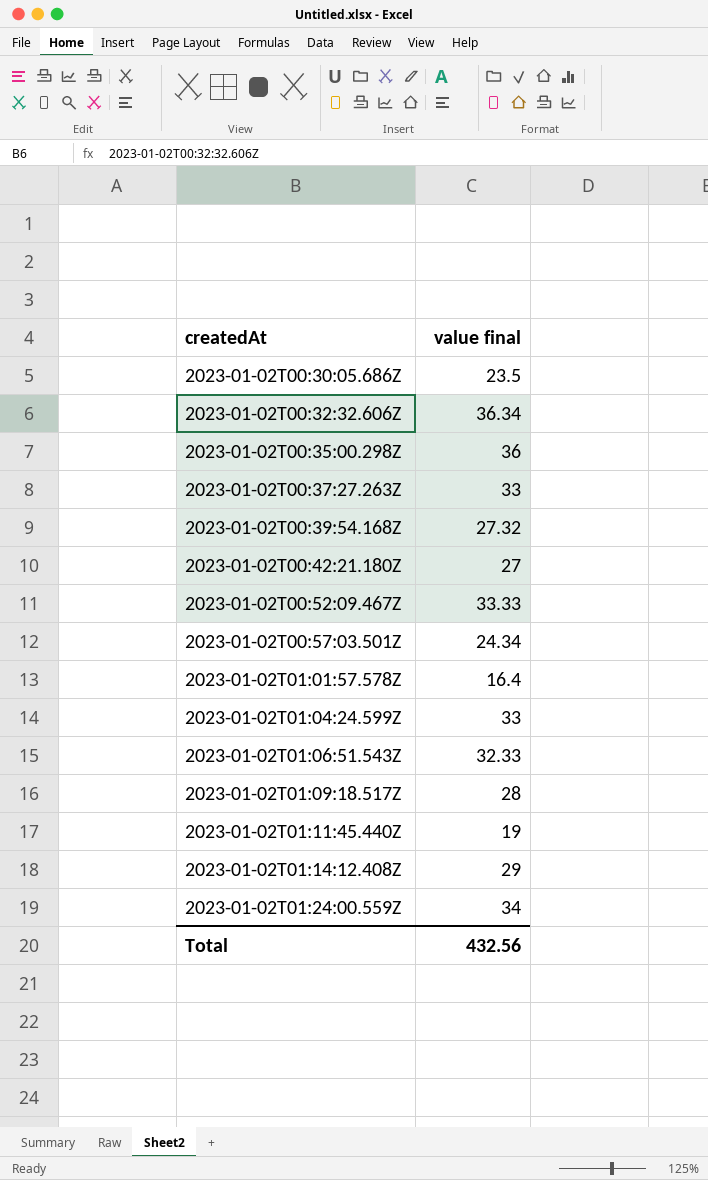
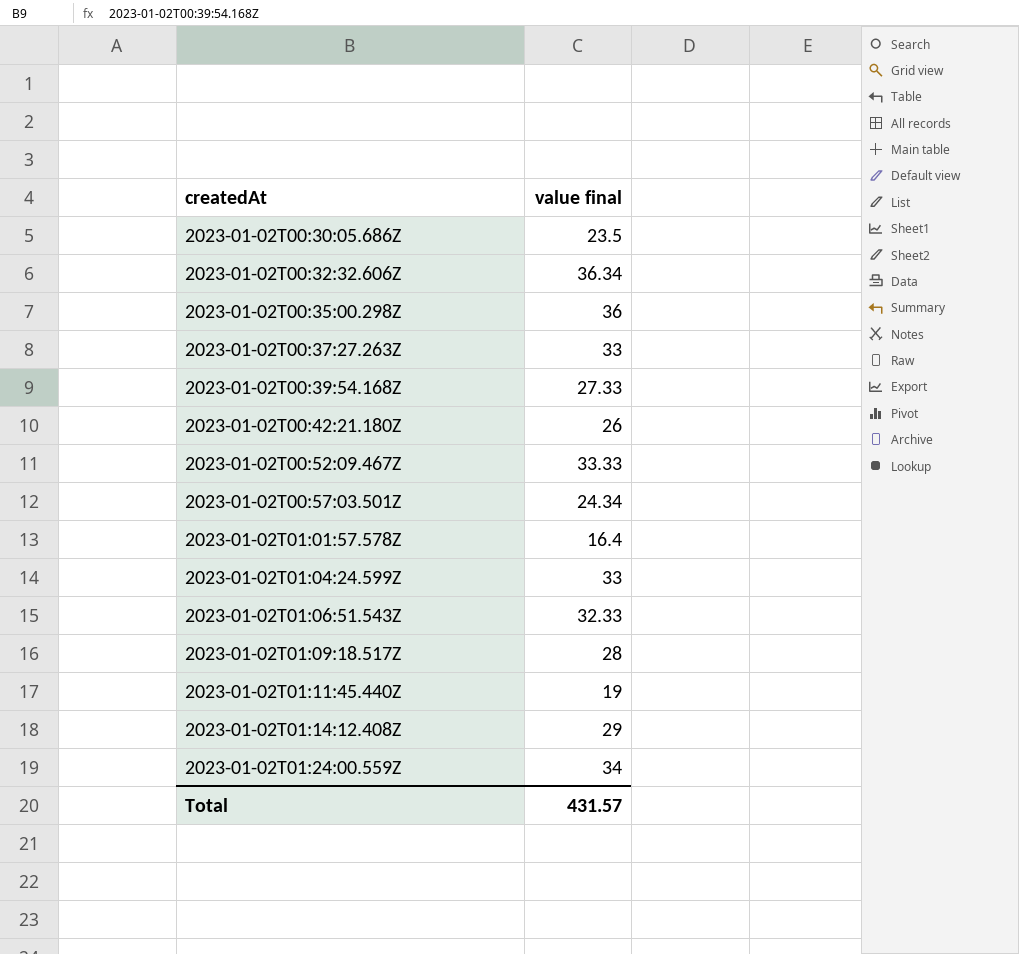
2023-01-02T00:39:54.168Z | value final: 27.32 -> 27.33
2023-01-02T00:42:21.180Z | value final: 27 -> 26
Total | value final: 432.56 -> 431.57

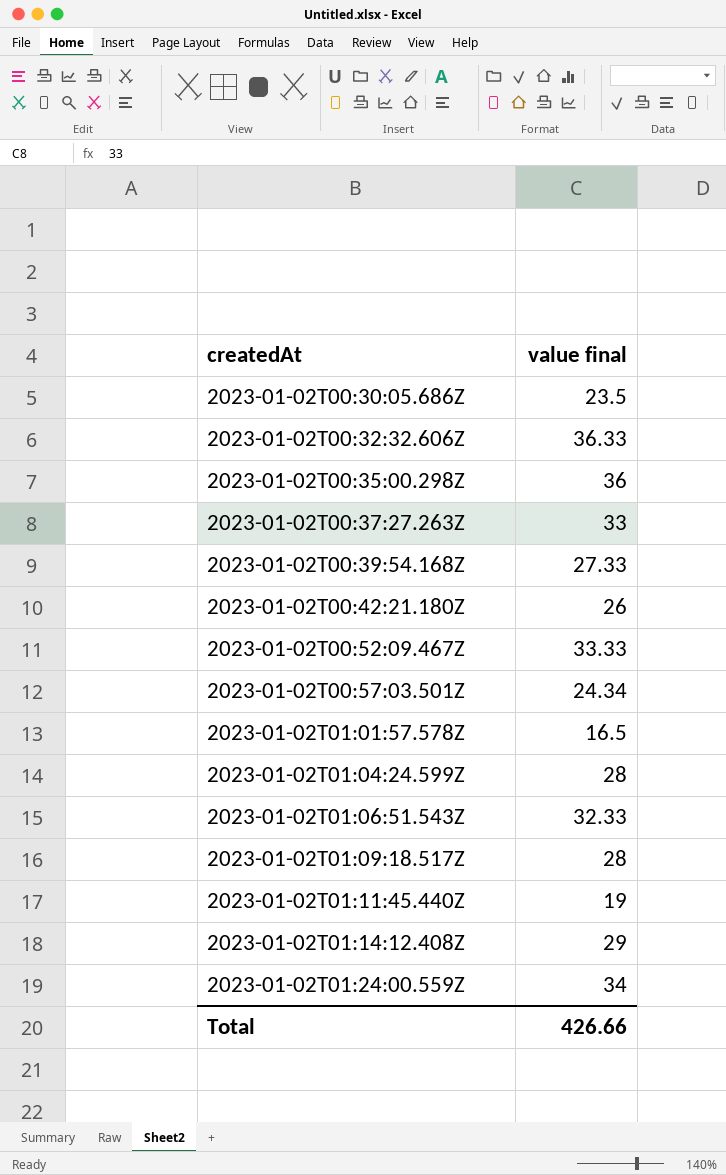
2023-01-02T00:32:32.606Z | value final: 36.34 -> 36.33
2023-01-02T01:01:57.578Z | value final: 16.4 -> 16.5
2023-01-02T01:04:24.599Z | value final: 33 -> 28
Total | value final: 431.57 -> 426.66

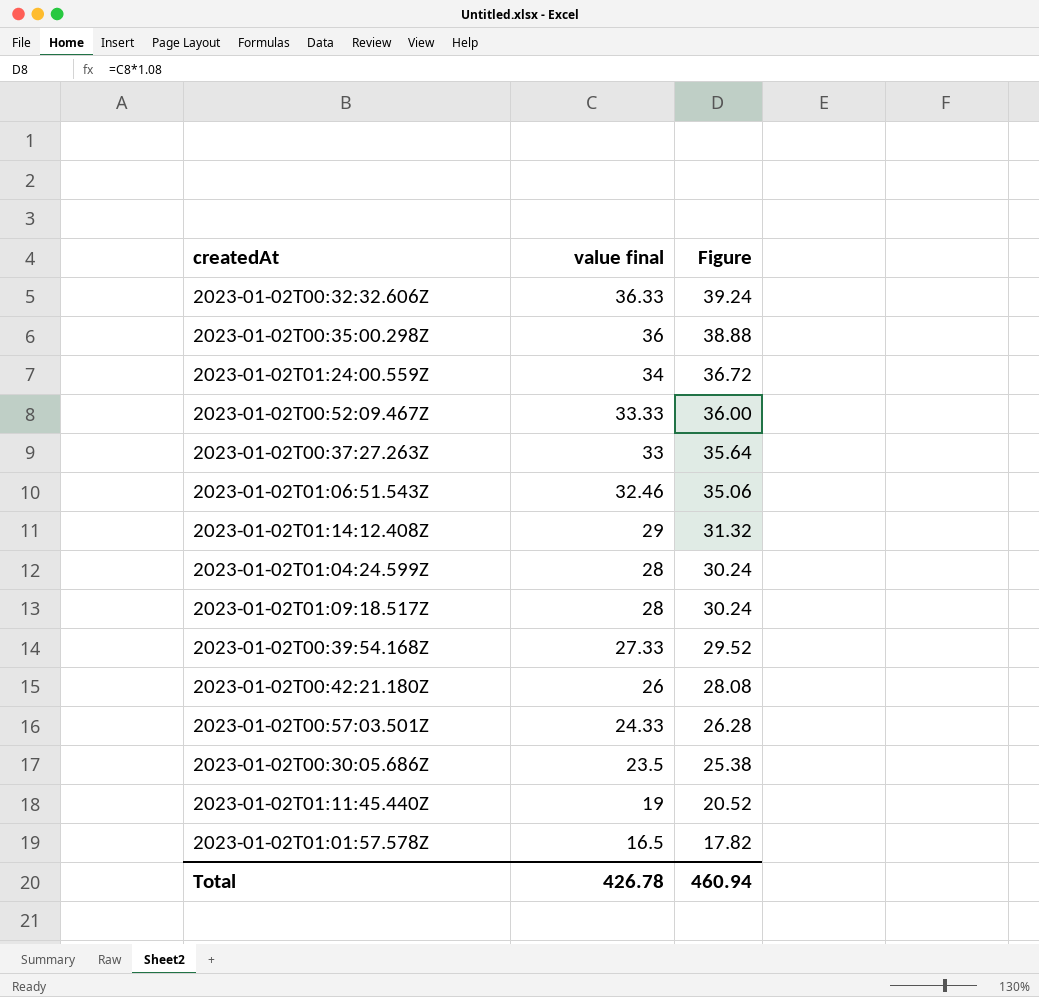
row order: createdAt ascending -> value final descending
column Figure | formula: none -> [value final] * 1.08
2023-01-02T01:06:51.543Z | value final: 32.33 -> 32.46
2023-01-02T00:57:03.501Z | value final: 24.34 -> 24.33
Total | value final: 426.66 -> 426.78

